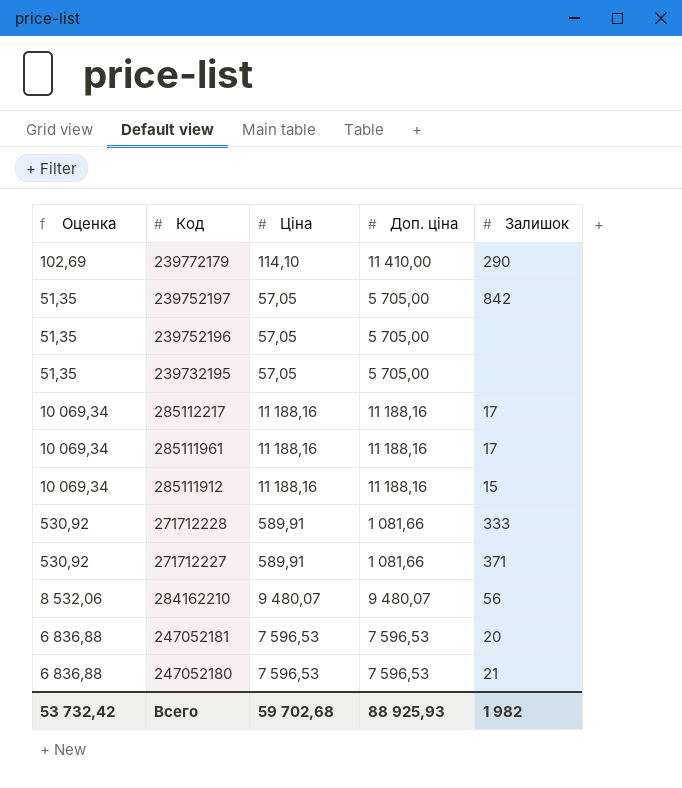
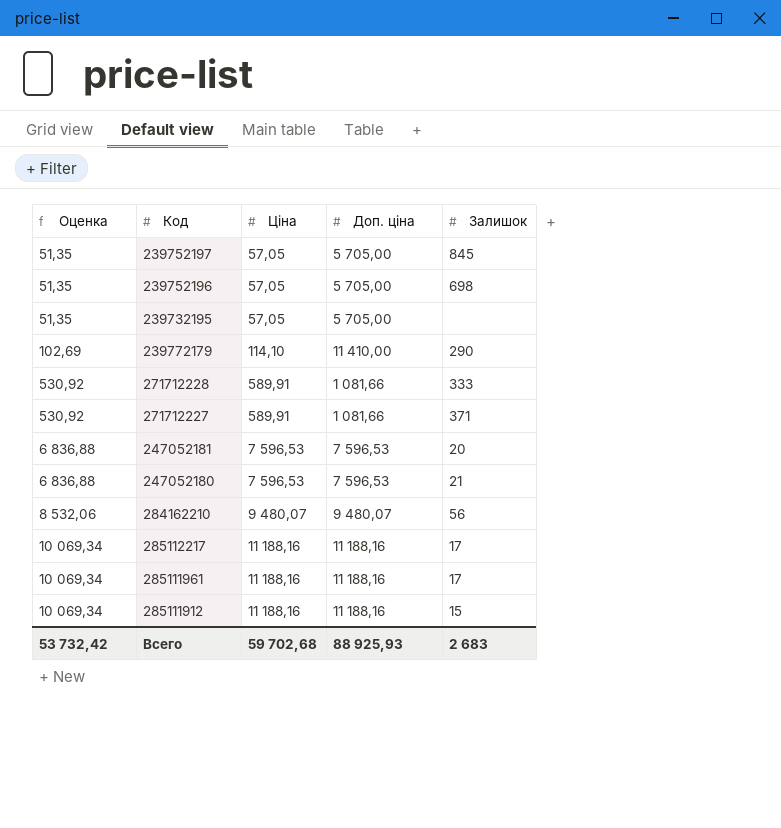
row order: none -> Оценка ascending
239752197 | Залишок: 842 -> 845
239752196 | Залишок: none -> 698
Всего | Залишок: 1 982 -> 2 683

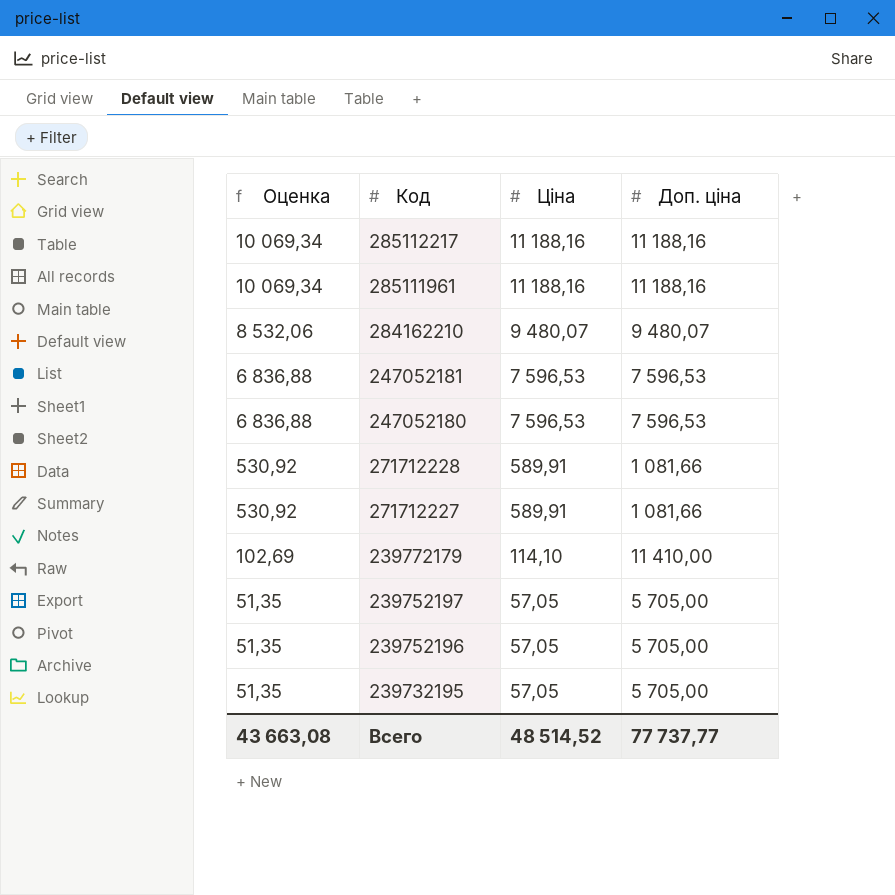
row order: Оценка ascending -> Оценка descending
column Залишок | position: 5 -> none
row 285111912: 10 069,34 | 11 188,16 | 11 188,16 | 15 -> none
Всего | Оценка: 53 732,42 -> 43 663,08
Всего | Ціна: 59 702,68 -> 48 514,52
Всего | Доп. ціна: 88 925,93 -> 77 737,77

